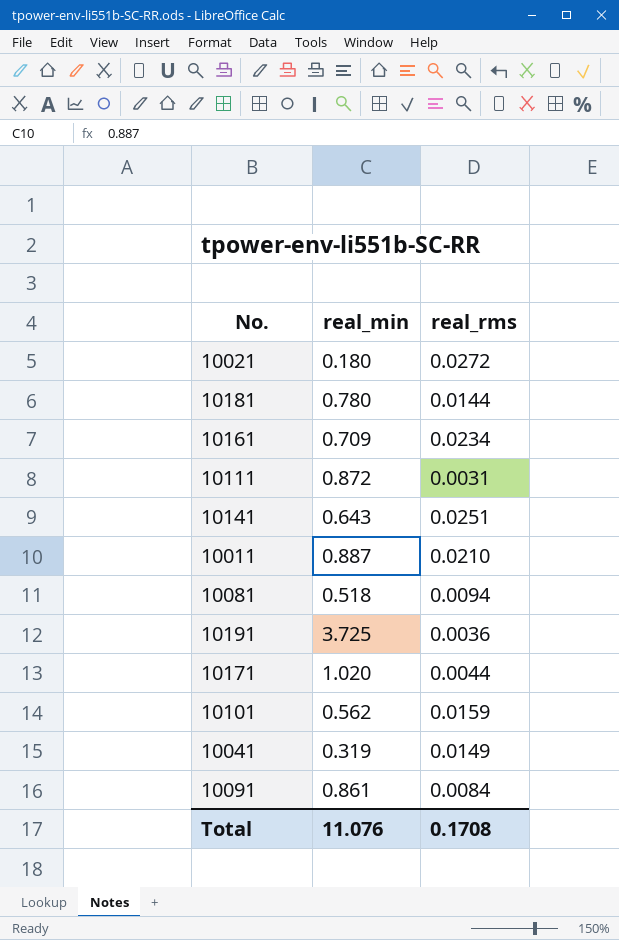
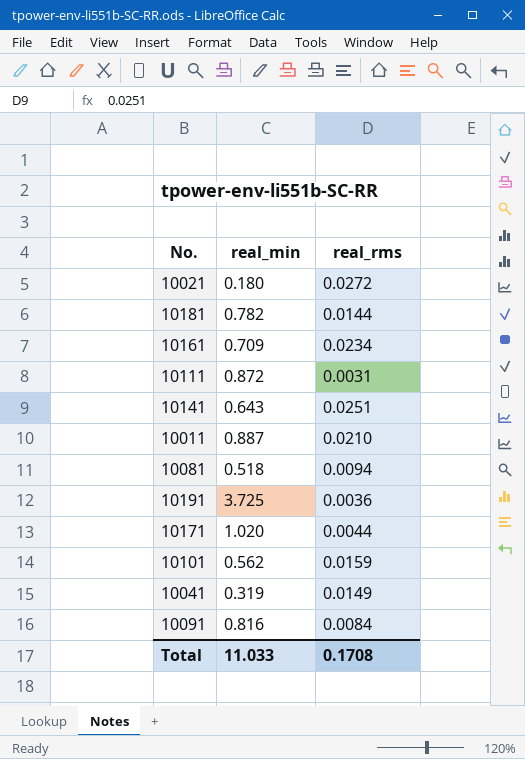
10181 | real_min: 0.780 -> 0.782
10091 | real_min: 0.861 -> 0.816
Total | real_min: 11.076 -> 11.033

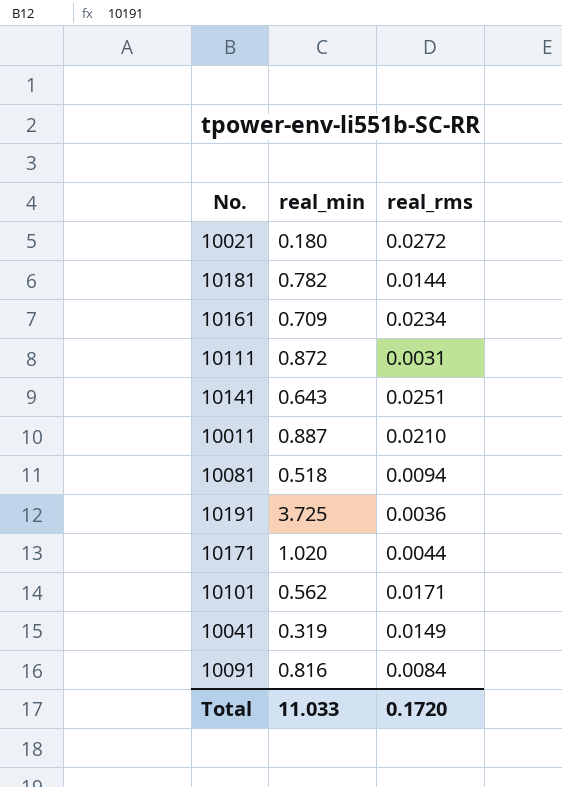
10101 | real_rms: 0.0159 -> 0.0171
Total | real_rms: 0.1708 -> 0.1720

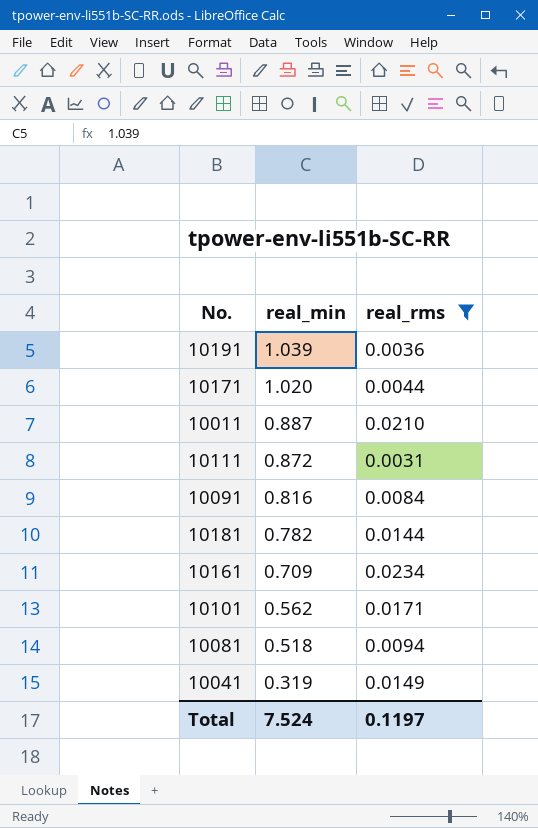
filter: none -> real_rms <= 0.0234
row order: none -> real_min descending
10191 | real_min: 3.725 -> 1.039
Total | real_min: 11.033 -> 7.524
Total | real_rms: 0.1720 -> 0.1197

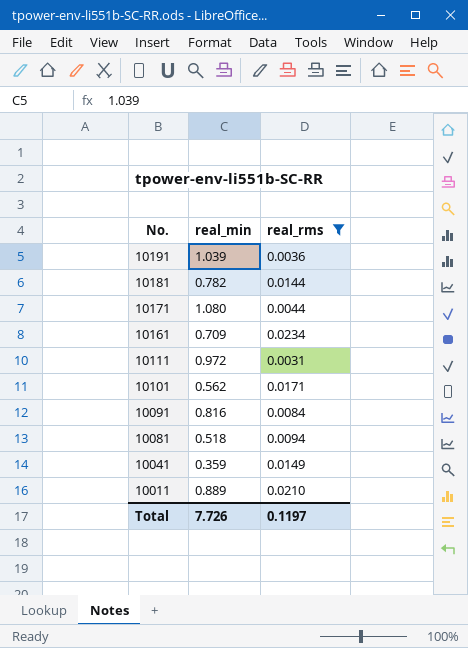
row order: real_min descending -> No. descending
10171 | real_min: 1.020 -> 1.080
10111 | real_min: 0.872 -> 0.972
10041 | real_min: 0.319 -> 0.359
10011 | real_min: 0.887 -> 0.889
Total | real_min: 7.524 -> 7.726

